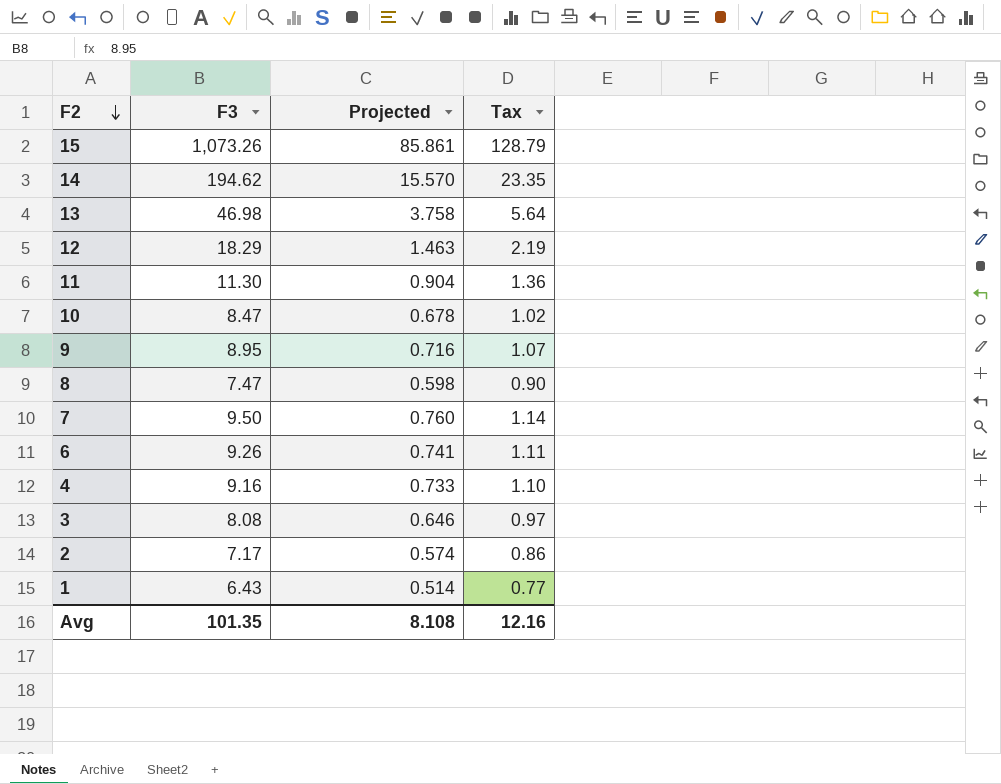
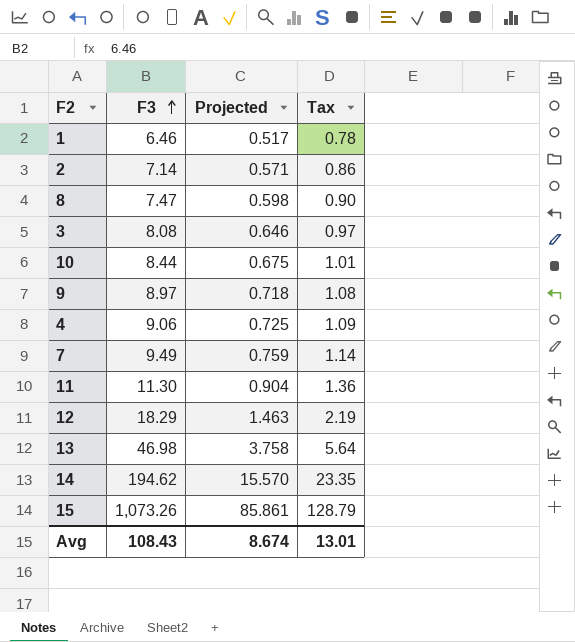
row order: F2 descending -> F3 ascending
row 6: 9.26 | 0.741 | 1.11 -> none
1 | F3: 6.43 -> 6.46
1 | Projected: 0.514 -> 0.517
1 | Tax: 0.77 -> 0.78
2 | F3: 7.17 -> 7.14
2 | Projected: 0.574 -> 0.571
10 | F3: 8.47 -> 8.44
10 | Projected: 0.678 -> 0.675
10 | Tax: 1.02 -> 1.01
9 | F3: 8.95 -> 8.97
9 | Projected: 0.716 -> 0.718
9 | Tax: 1.07 -> 1.08
4 | F3: 9.16 -> 9.06
4 | Projected: 0.733 -> 0.725
4 | Tax: 1.10 -> 1.09
7 | F3: 9.50 -> 9.49
7 | Projected: 0.760 -> 0.759
Avg | F3: 101.35 -> 108.43
Avg | Projected: 8.108 -> 8.674
Avg | Tax: 12.16 -> 13.01

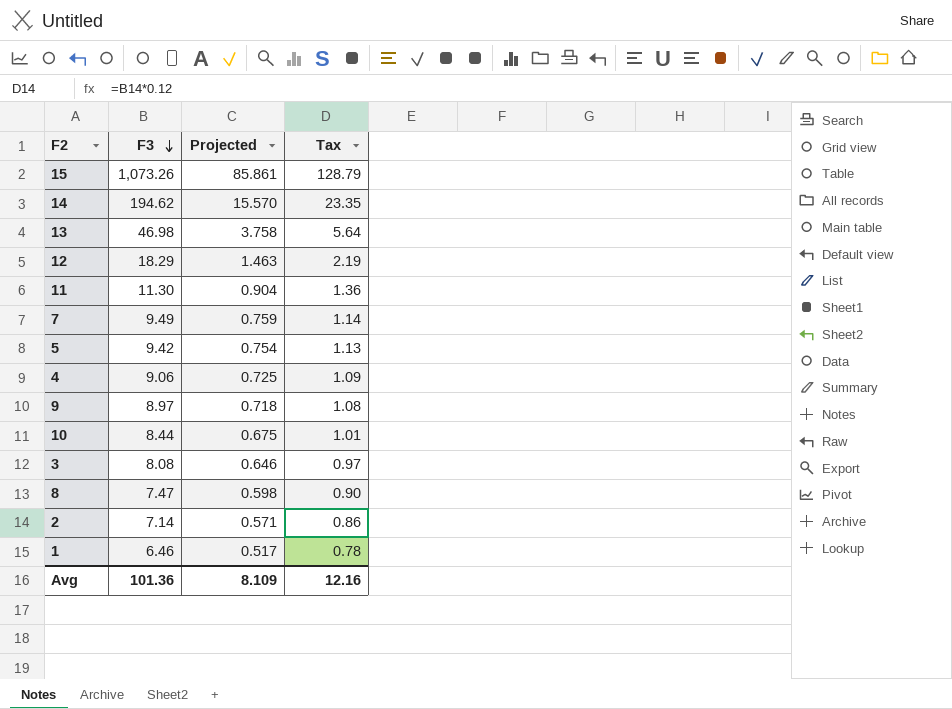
row order: F3 ascending -> F3 descending
row 5: none -> 9.42 | 0.754 | 1.13
Avg | F3: 108.43 -> 101.36
Avg | Projected: 8.674 -> 8.109
Avg | Tax: 13.01 -> 12.16

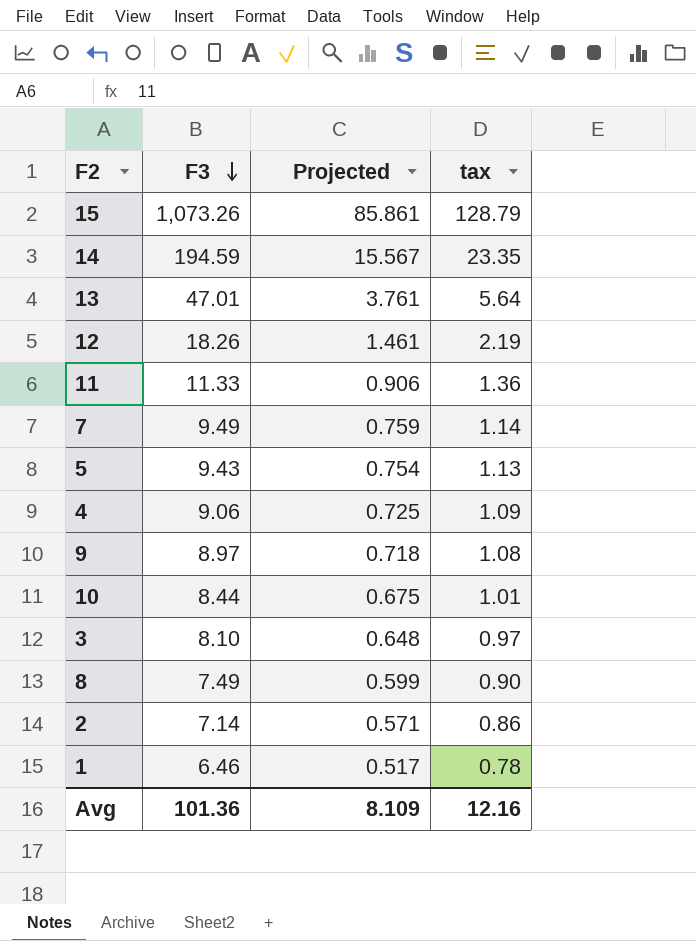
column name: Tax -> tax
14 | F3: 194.62 -> 194.59
14 | Projected: 15.570 -> 15.567
13 | F3: 46.98 -> 47.01
13 | Projected: 3.758 -> 3.761
12 | F3: 18.29 -> 18.26
12 | Projected: 1.463 -> 1.461
11 | F3: 11.30 -> 11.33
11 | Projected: 0.904 -> 0.906
5 | F3: 9.42 -> 9.43
3 | F3: 8.08 -> 8.10
3 | Projected: 0.646 -> 0.648
8 | F3: 7.47 -> 7.49
8 | Projected: 0.598 -> 0.599

